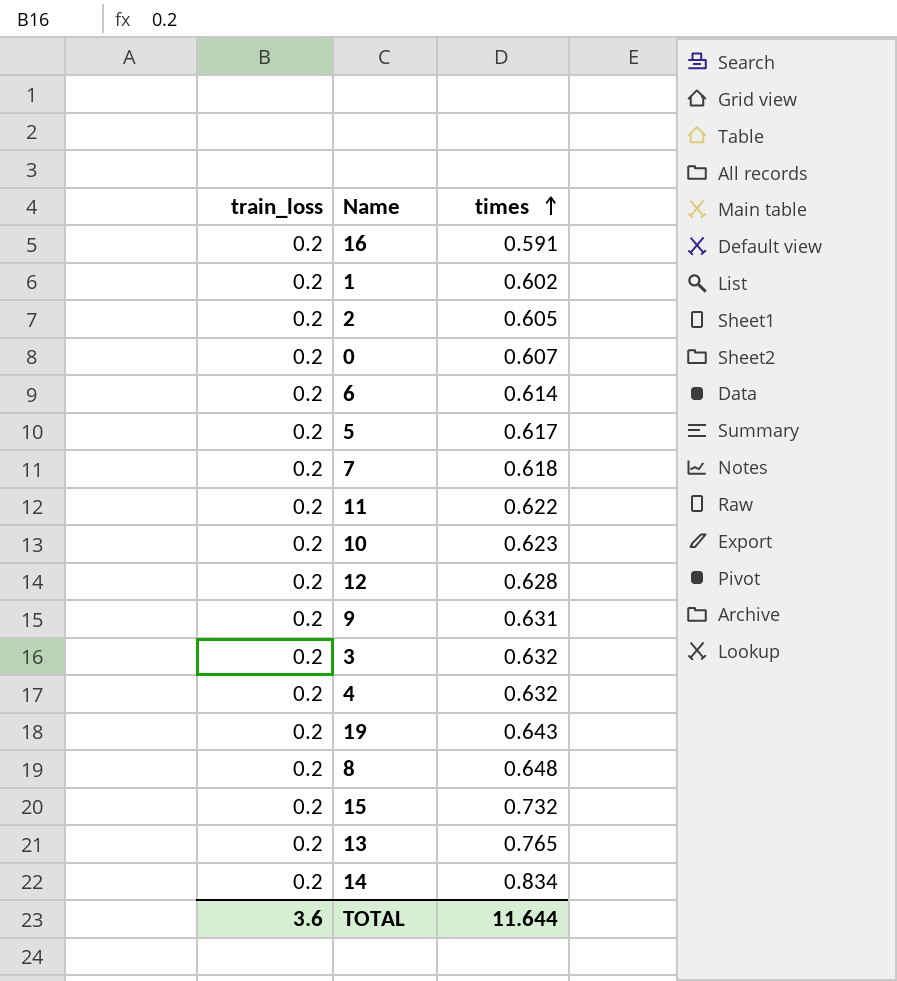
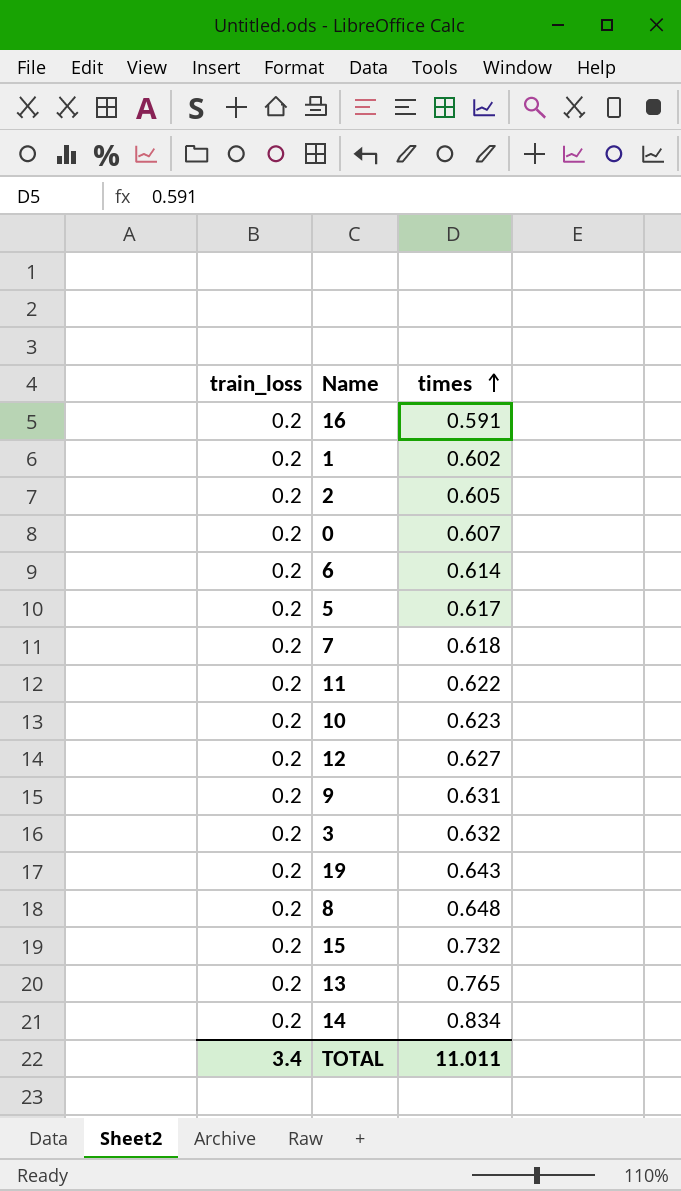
row 4: 0.2 | 0.632 -> none
12 | times: 0.628 -> 0.627
TOTAL | train_loss: 3.6 -> 3.4
TOTAL | times: 11.644 -> 11.011

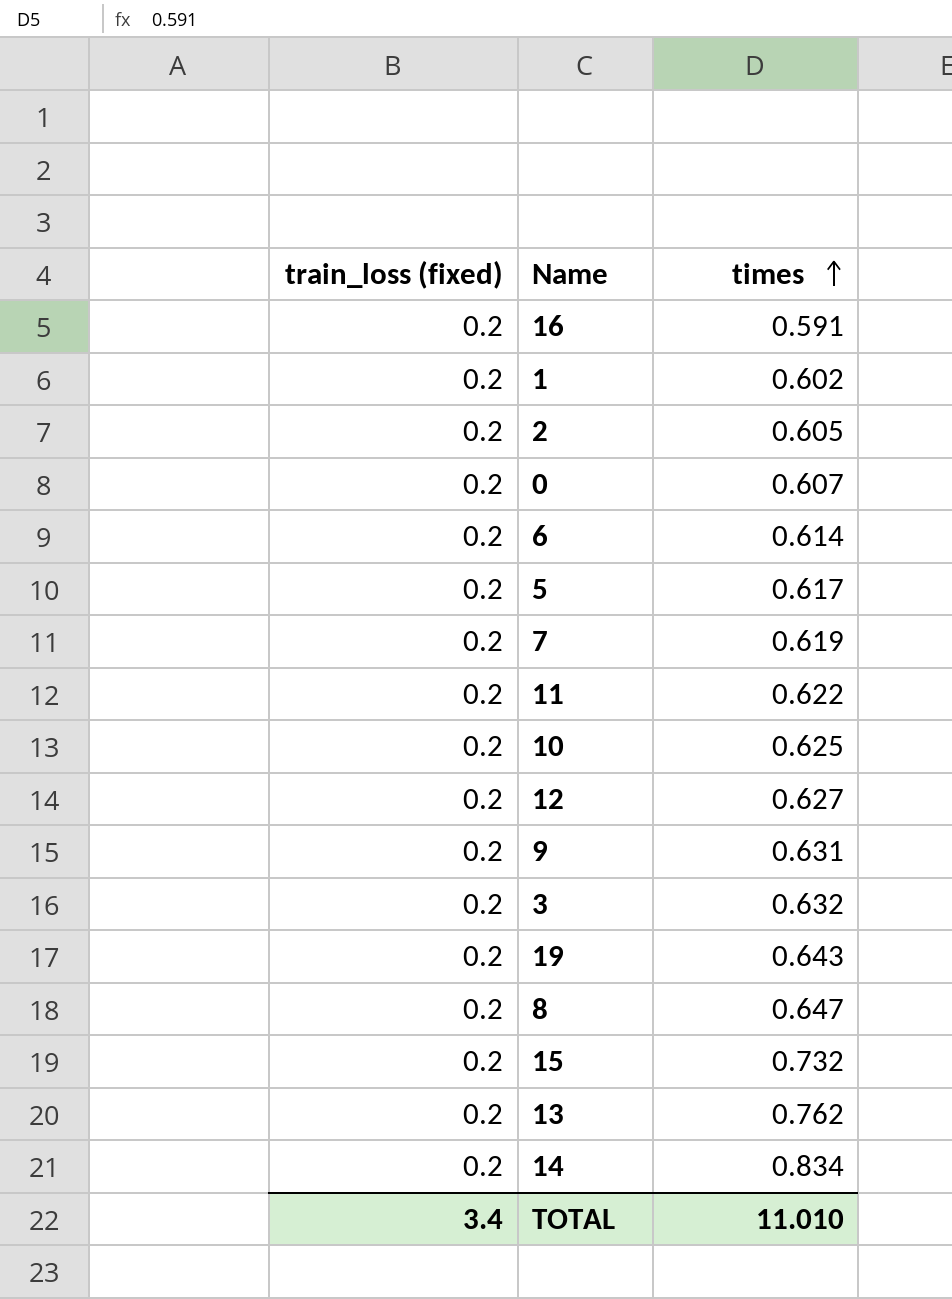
column name: train_loss -> train_loss (fixed)
7 | times: 0.618 -> 0.619
10 | times: 0.623 -> 0.625
8 | times: 0.648 -> 0.647
13 | times: 0.765 -> 0.762
TOTAL | times: 11.011 -> 11.010

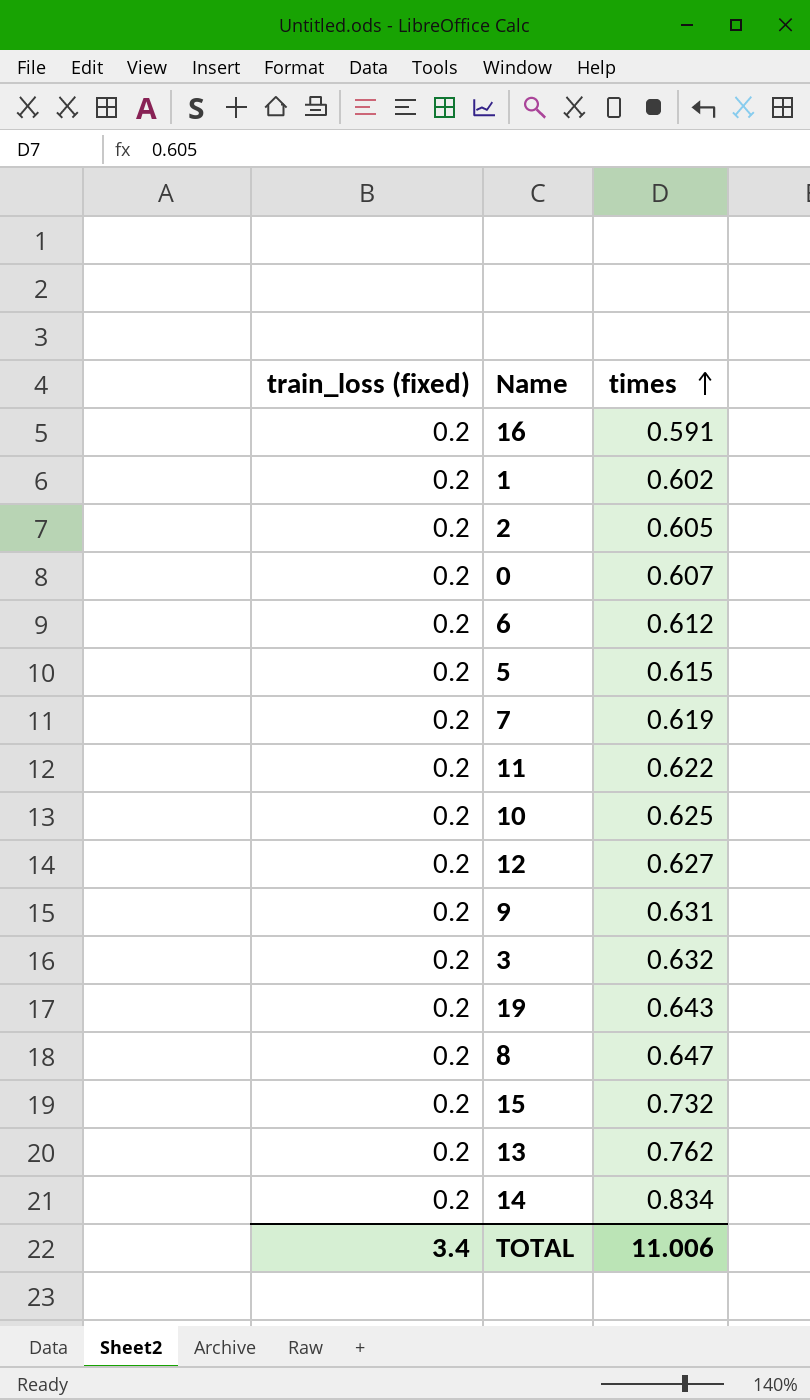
6 | times: 0.614 -> 0.612
5 | times: 0.617 -> 0.615
TOTAL | times: 11.010 -> 11.006

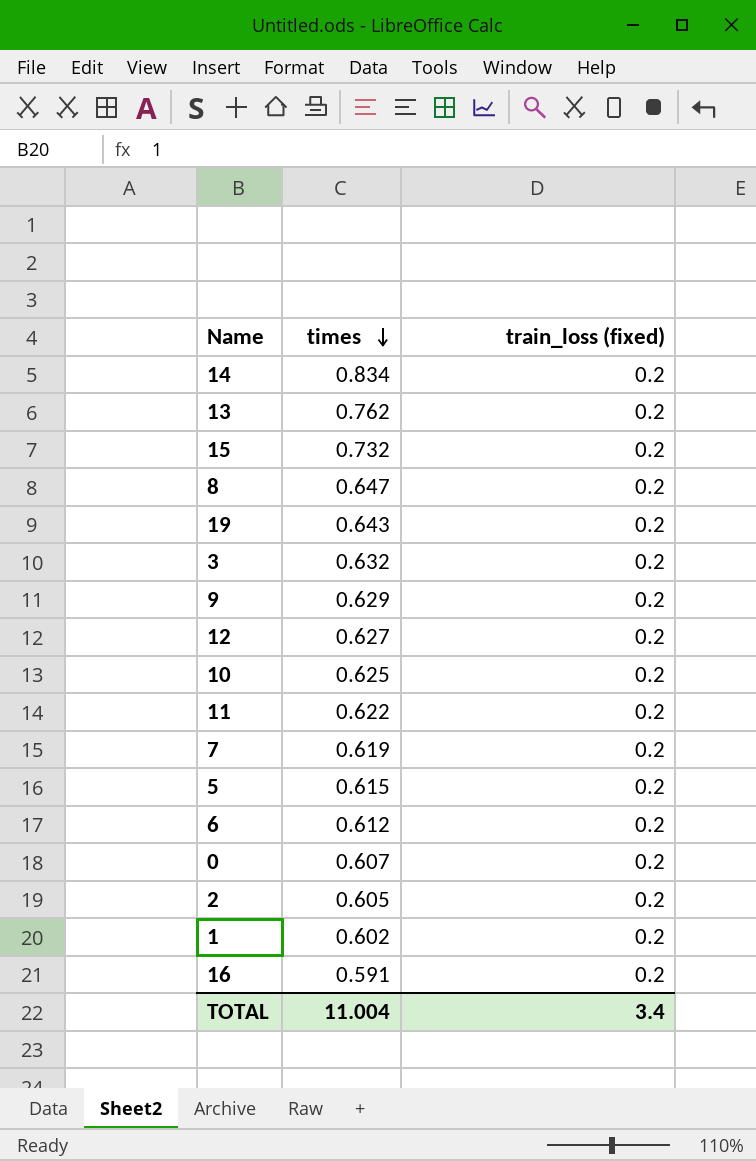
row order: times ascending -> times descending
column train_loss (fixed) | position: 1 -> 3
9 | times: 0.631 -> 0.629
TOTAL | times: 11.006 -> 11.004

